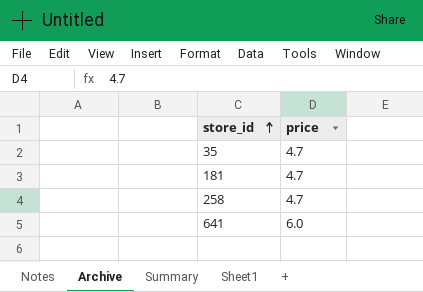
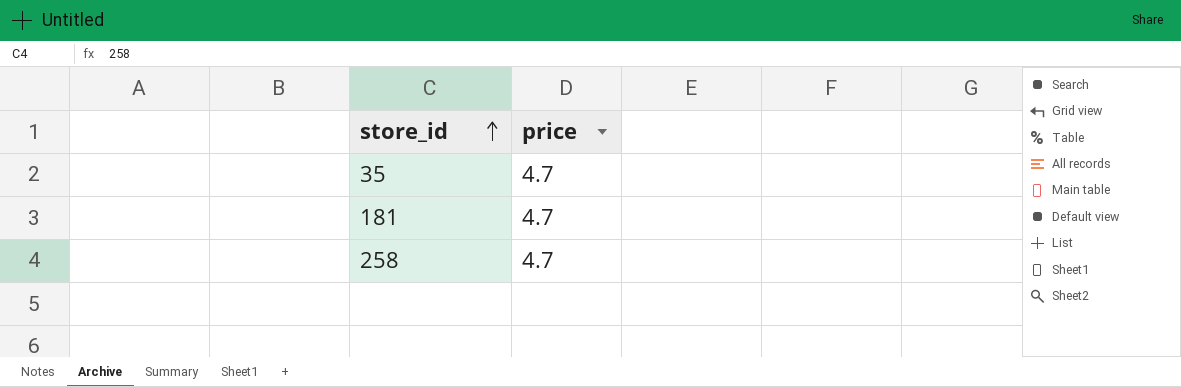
row 641: 6.0 -> none

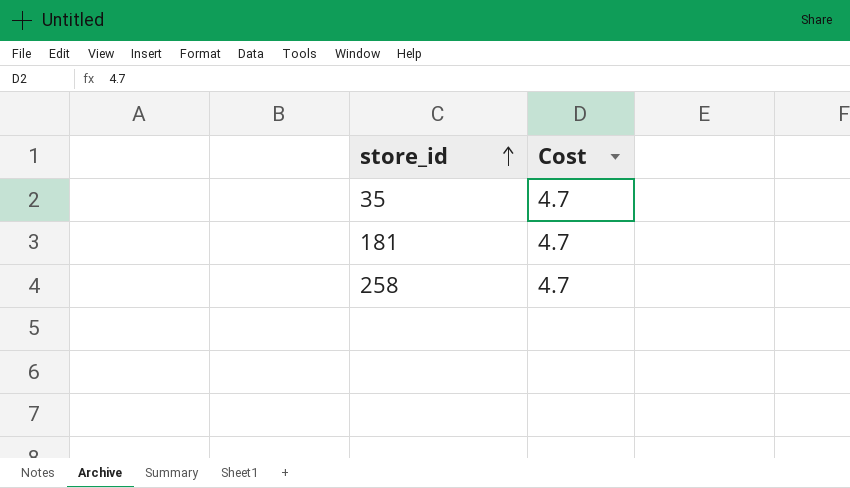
column name: price -> Cost

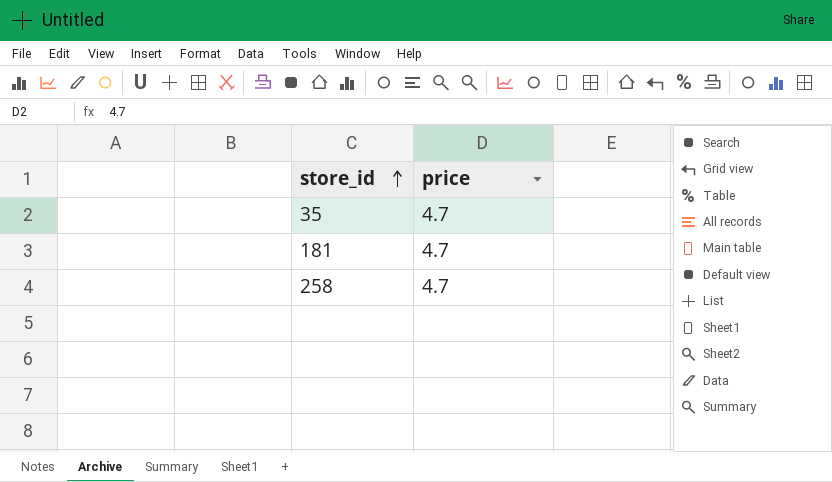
column name: Cost -> price

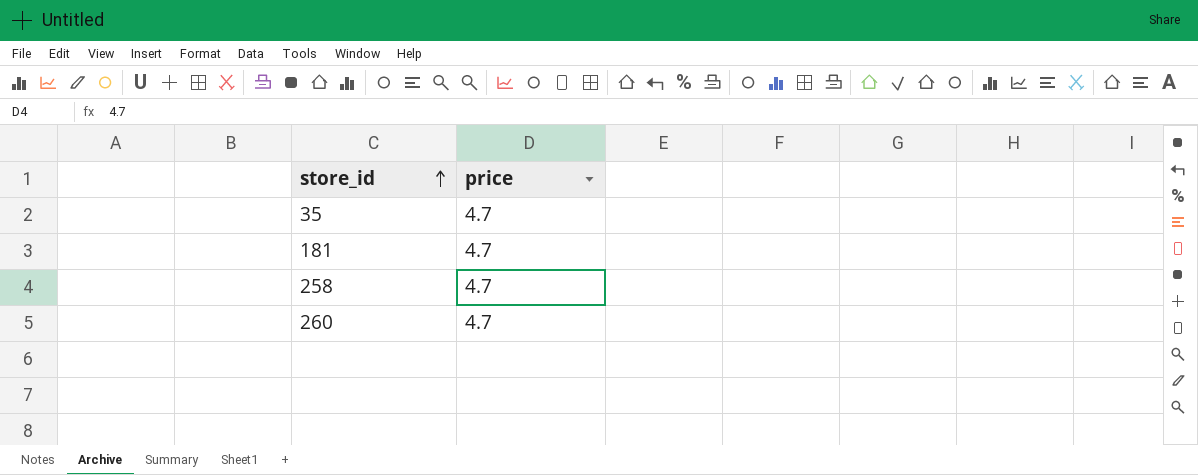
row 260: none -> 4.7

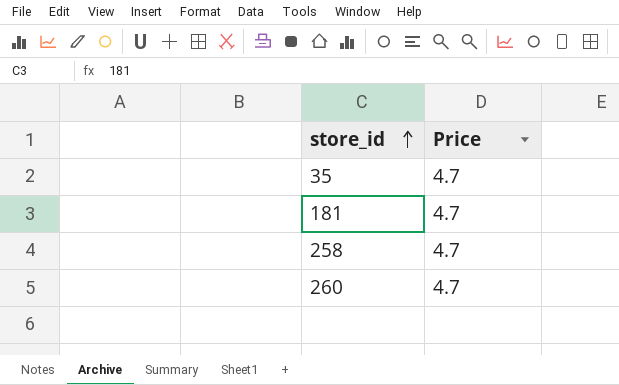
column name: price -> Price

